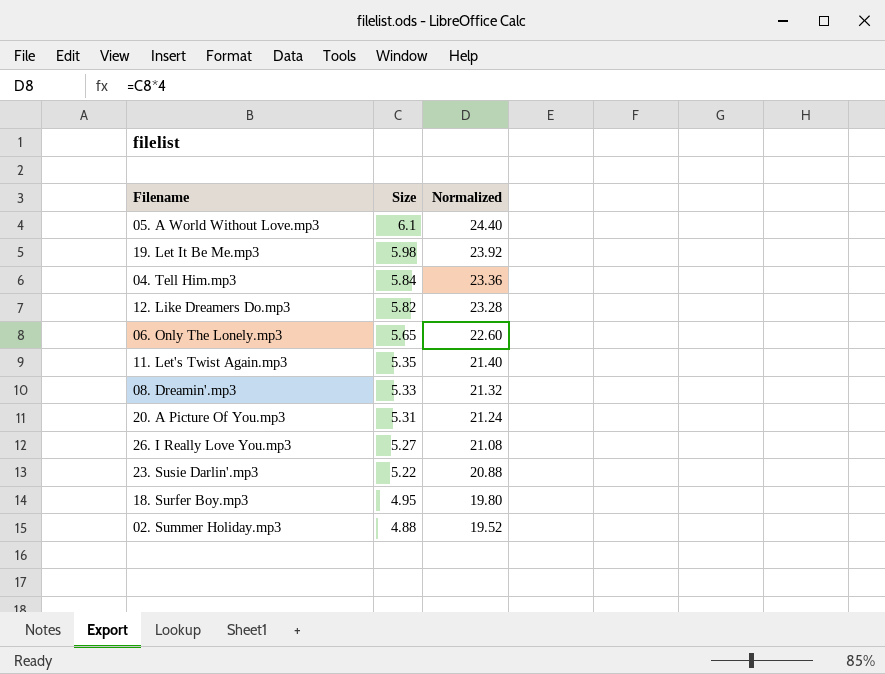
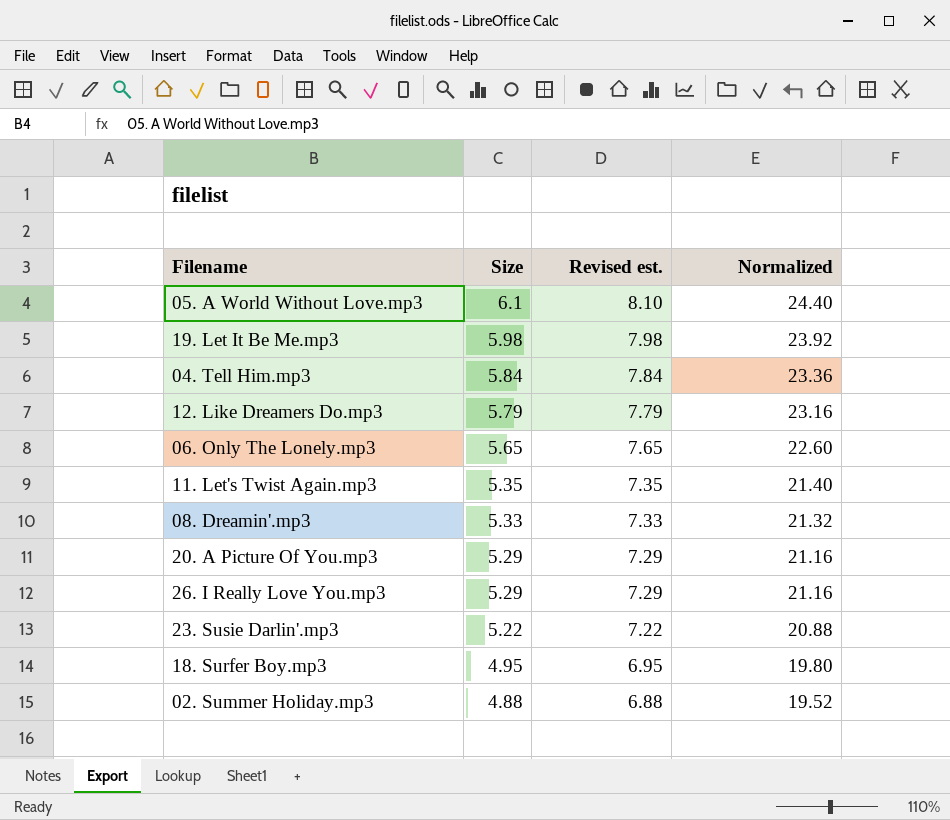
column Revised est. | formula: none -> [Size] + 2
12. Like Dreamers Do.mp3 | Size: 5.82 -> 5.79
12. Like Dreamers Do.mp3 | Normalized: 23.28 -> 23.16
20. A Picture Of You.mp3 | Size: 5.31 -> 5.29
20. A Picture Of You.mp3 | Normalized: 21.24 -> 21.16
26. I Really Love You.mp3 | Size: 5.27 -> 5.29
26. I Really Love You.mp3 | Normalized: 21.08 -> 21.16

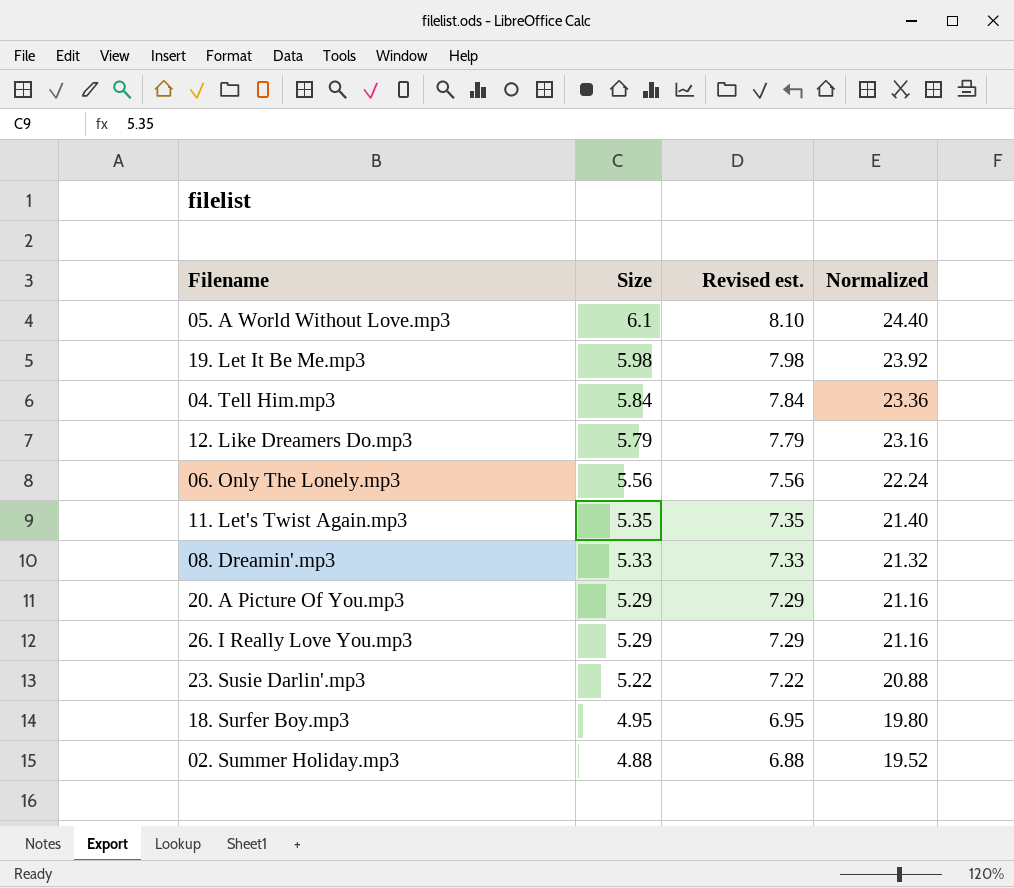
06. Only The Lonely.mp3 | Size: 5.65 -> 5.56
06. Only The Lonely.mp3 | Revised est.: 7.65 -> 7.56
06. Only The Lonely.mp3 | Normalized: 22.60 -> 22.24

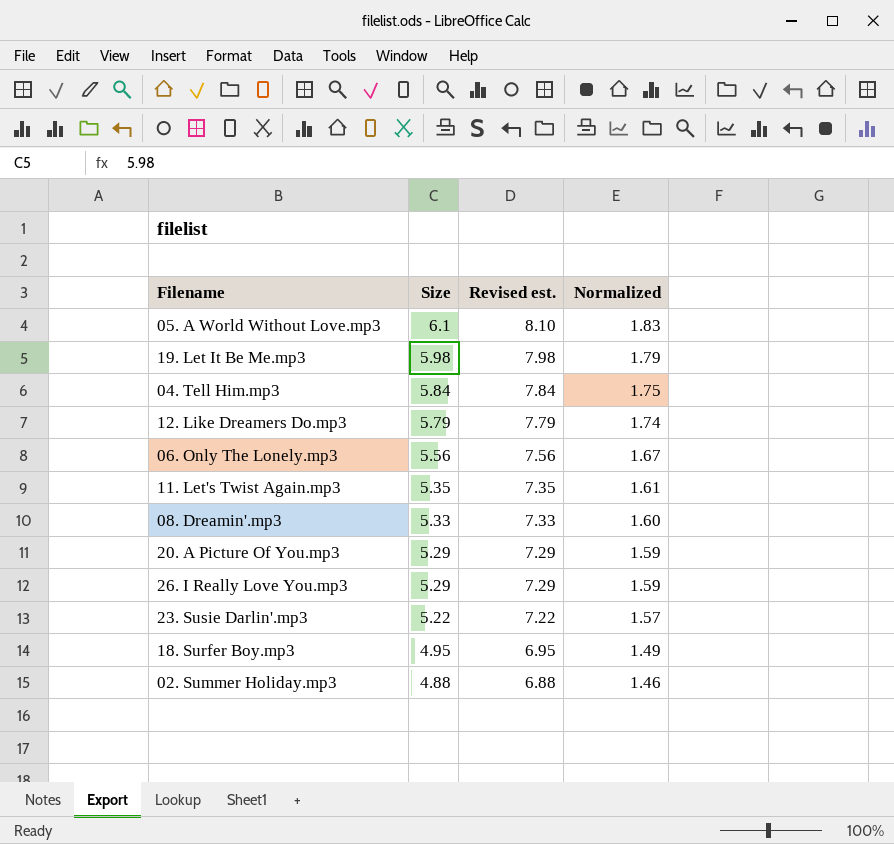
column Normalized | formula: [Size] * 4 -> [Size] * 0.3

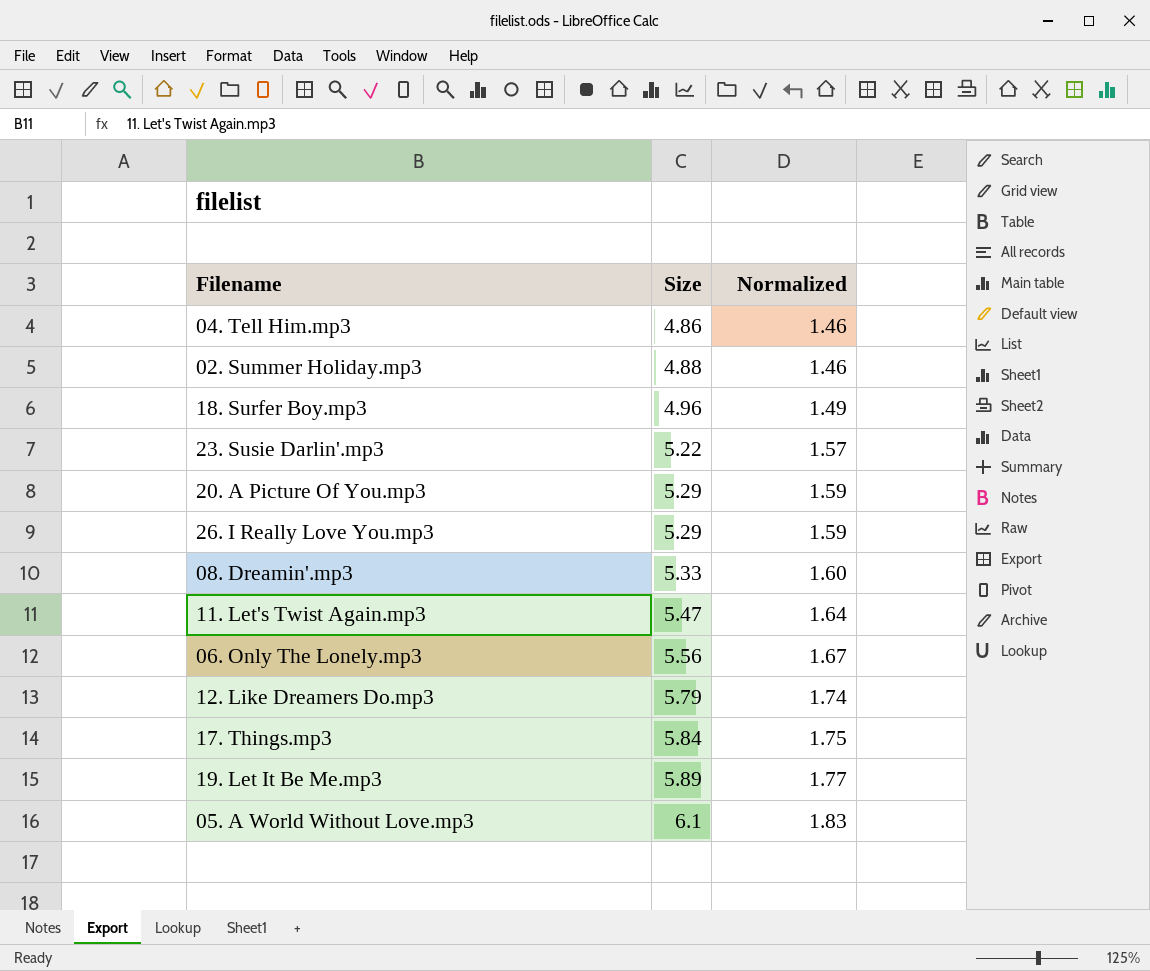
row order: Size descending -> Size ascending
column Revised est. | formula: [Size] + 2 -> none
04. Tell Him.mp3 | Size: 5.84 -> 4.86
04. Tell Him.mp3 | Normalized: 1.75 -> 1.46
18. Surfer Boy.mp3 | Size: 4.95 -> 4.96
11. Let's Twist Again.mp3 | Size: 5.35 -> 5.47
11. Let's Twist Again.mp3 | Normalized: 1.61 -> 1.64
row 17. Things.mp3: none -> 5.84 | 1.75
19. Let It Be Me.mp3 | Size: 5.98 -> 5.89
19. Let It Be Me.mp3 | Normalized: 1.79 -> 1.77

